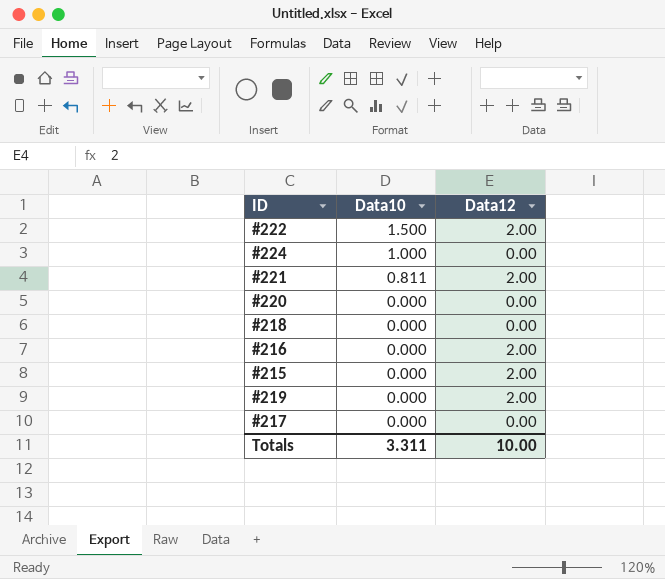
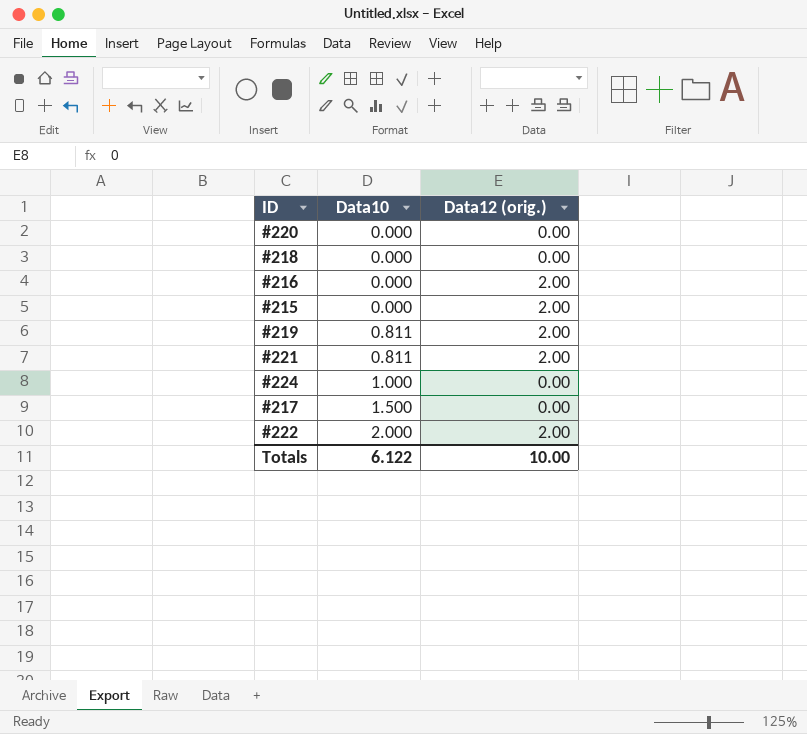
row order: Data10 descending -> Data10 ascending
column name: Data12 -> Data12 (orig.)
#219 | Data10: 0.000 -> 0.811
#217 | Data10: 0.000 -> 1.500
#222 | Data10: 1.500 -> 2.000
Totals | Data10: 3.311 -> 6.122

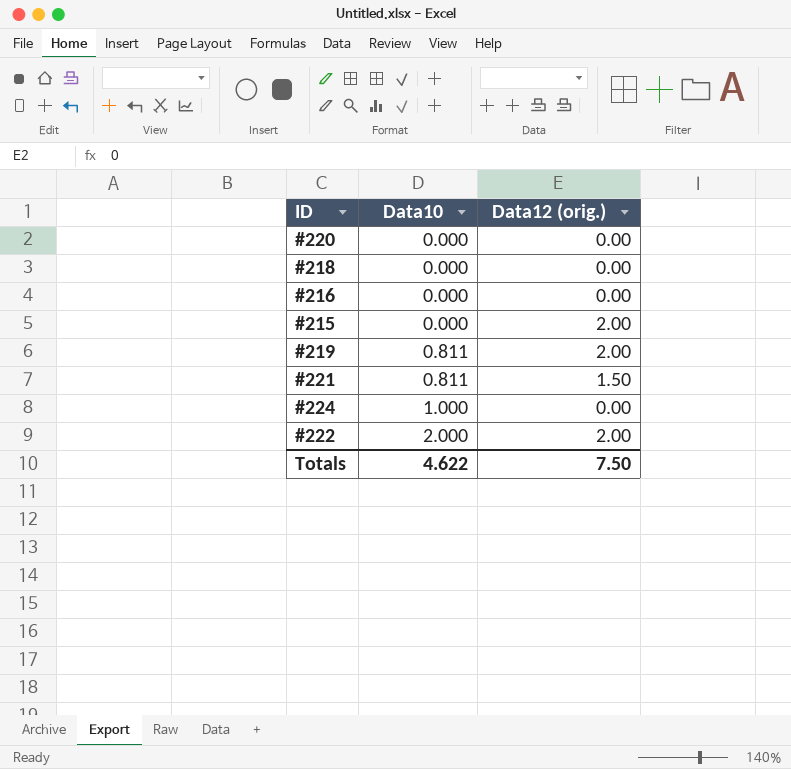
row #217: 1.500 | 0.00 -> none
#216 | Data12 (orig.): 2.00 -> 0.00
#221 | Data12 (orig.): 2.00 -> 1.50
Totals | Data10: 6.122 -> 4.622
Totals | Data12 (orig.): 10.00 -> 7.50

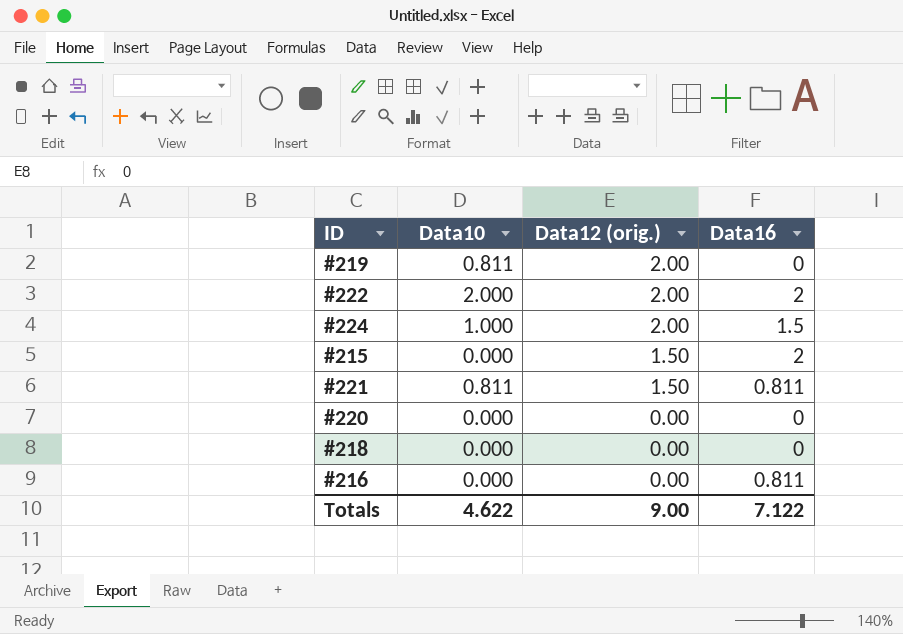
row order: Data10 ascending -> Data12 (orig.) descending
column Data16 | position: none -> 4
#224 | Data12 (orig.): 0.00 -> 2.00
#215 | Data12 (orig.): 2.00 -> 1.50
Totals | Data12 (orig.): 7.50 -> 9.00

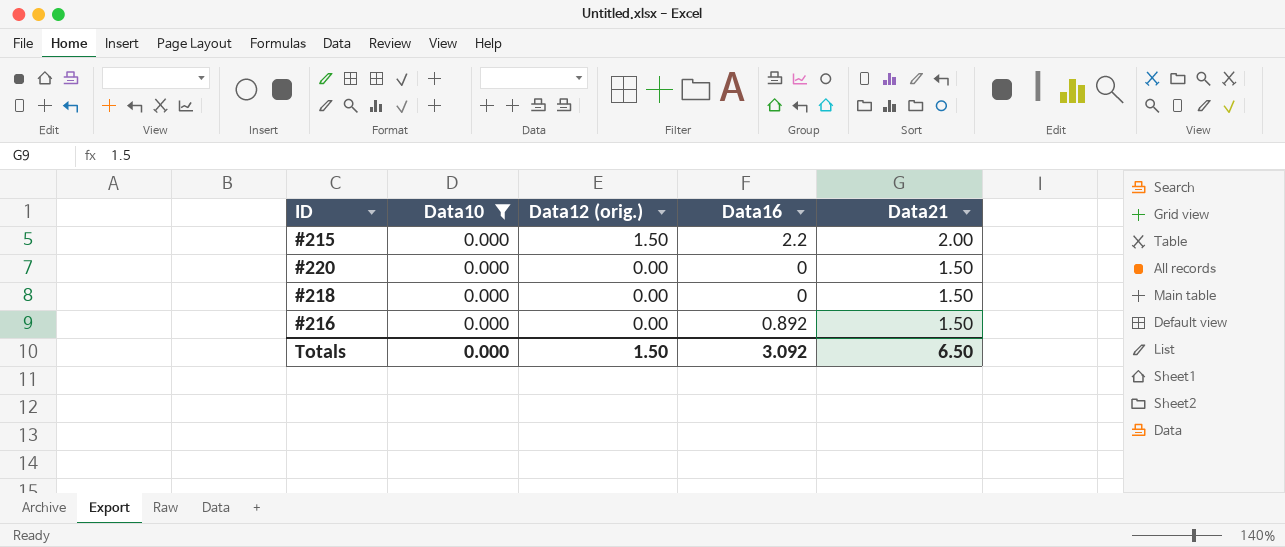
filter: none -> Data10 = 0.000
column Data21 | position: none -> 5
#215 | Data16: 2 -> 2.2
#216 | Data16: 0.811 -> 0.892
Totals | Data10: 4.622 -> 0.000
Totals | Data12 (orig.): 9.00 -> 1.50
Totals | Data16: 7.122 -> 3.092

